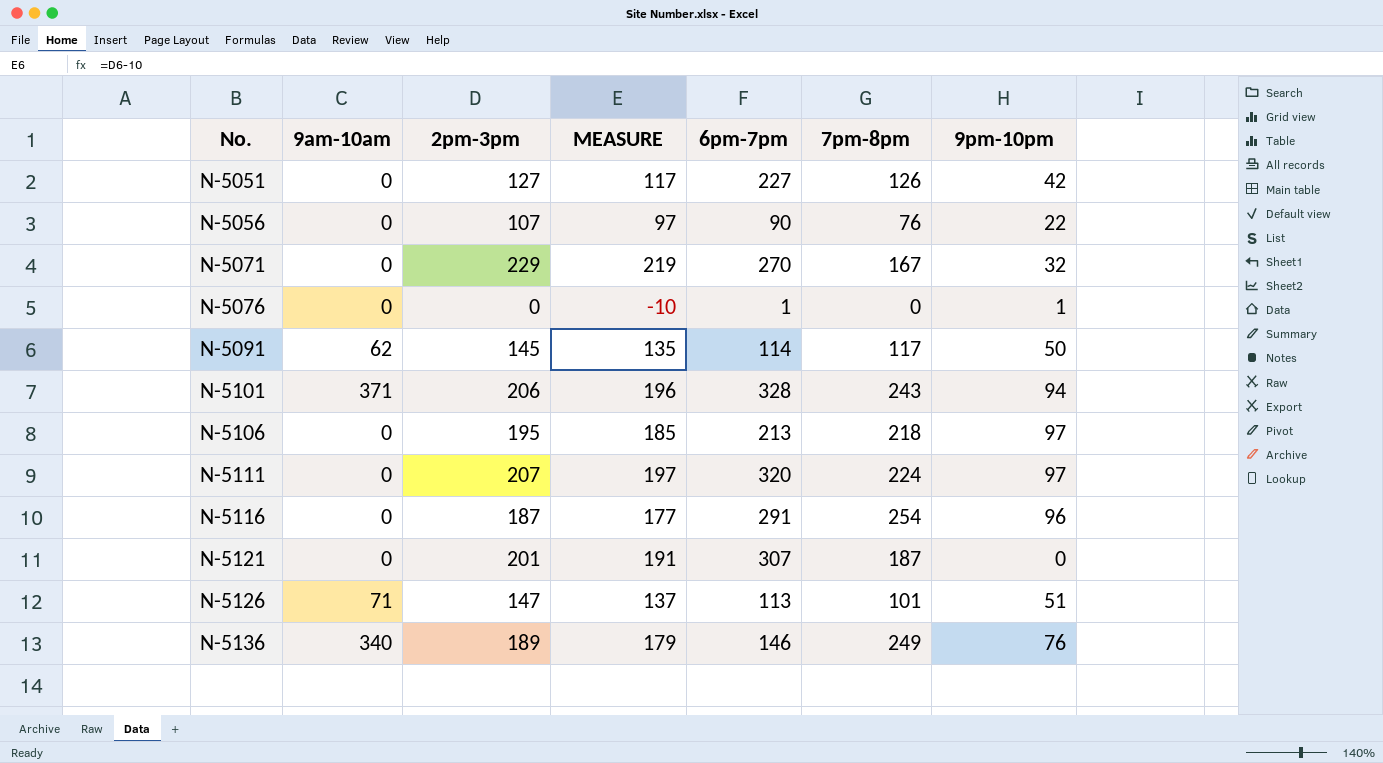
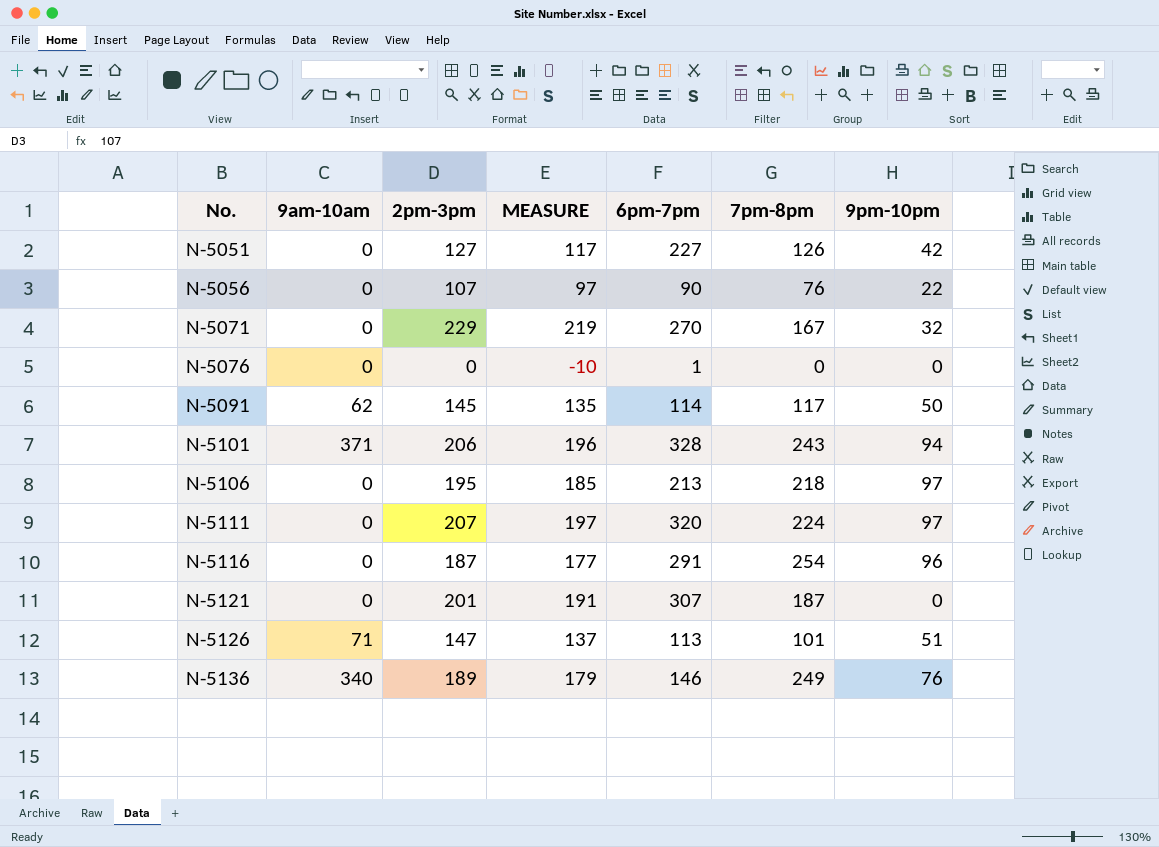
N-5076 | 9pm-10pm: 1 -> 0

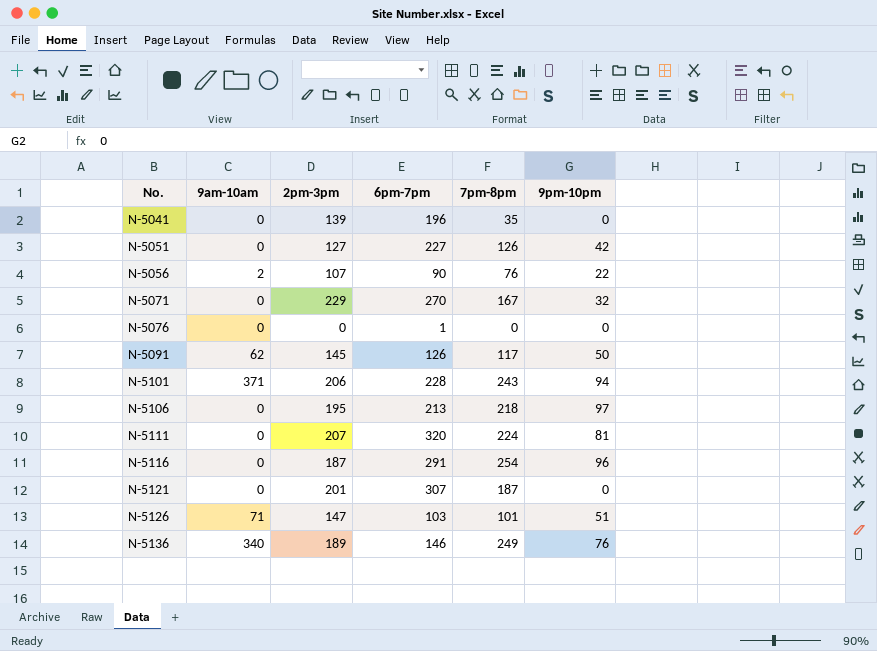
column MEASURE | formula: [2pm-3pm] - 10 -> none
row N-5041: none -> 0 | 139 | 196 | 35 | 0
N-5056 | 9am-10am: 0 -> 2
N-5091 | 6pm-7pm: 114 -> 126
N-5101 | 6pm-7pm: 328 -> 228
N-5111 | 9pm-10pm: 97 -> 81
N-5126 | 6pm-7pm: 113 -> 103

